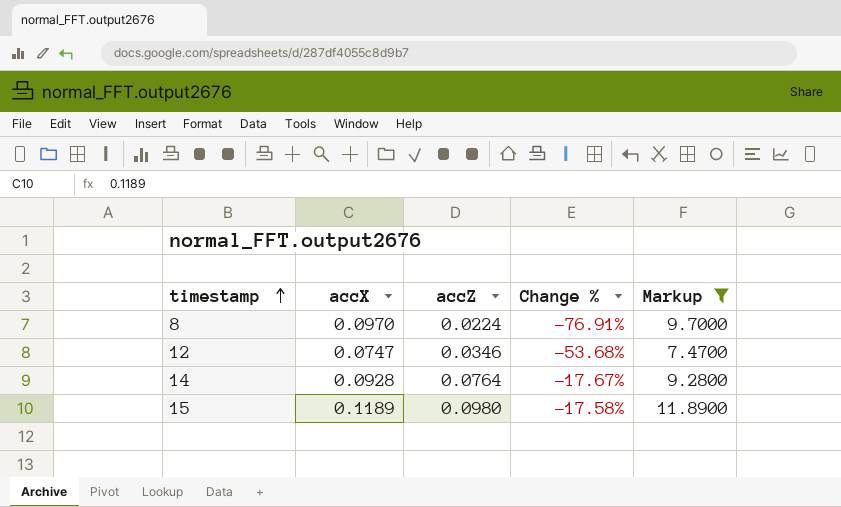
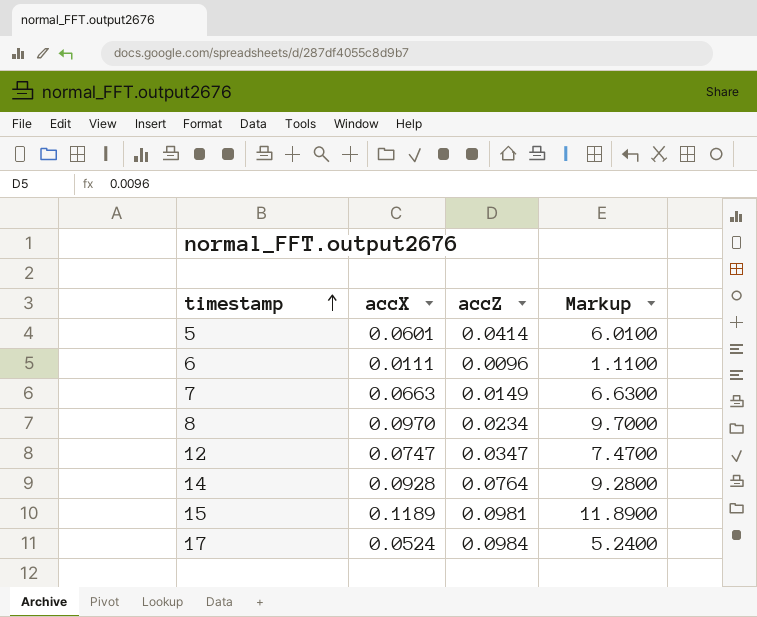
filter: Markup >= 7.4700 -> none
column Change % | formula: ([accZ] - [accX]) / [accX] -> none
8 | accZ: 0.0224 -> 0.0234
12 | accZ: 0.0346 -> 0.0347
15 | accZ: 0.0980 -> 0.0981

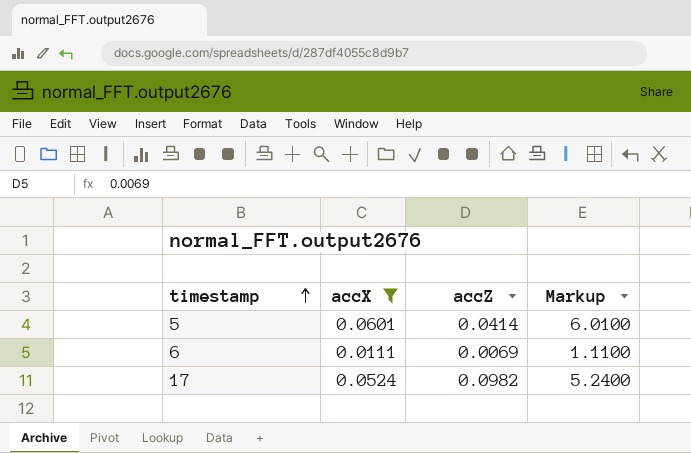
filter: none -> accX <= 0.0601
6 | accZ: 0.0096 -> 0.0069
17 | accZ: 0.0984 -> 0.0982

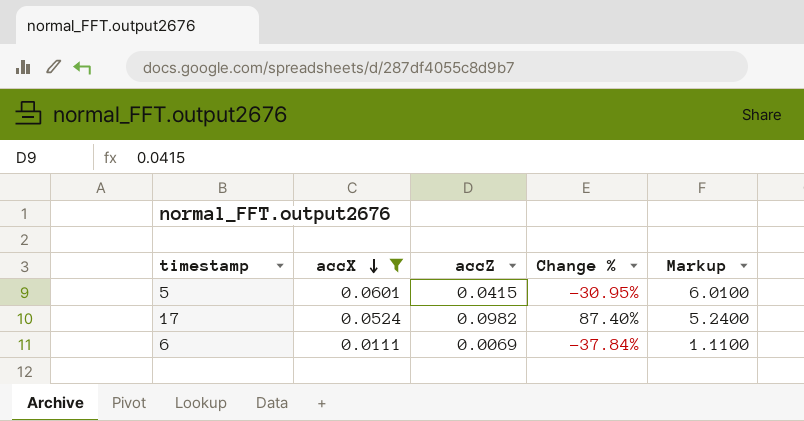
row order: timestamp ascending -> accX descending
column Change % | formula: none -> ([accZ] - [accX]) / [accX]
5 | accZ: 0.0414 -> 0.0415

